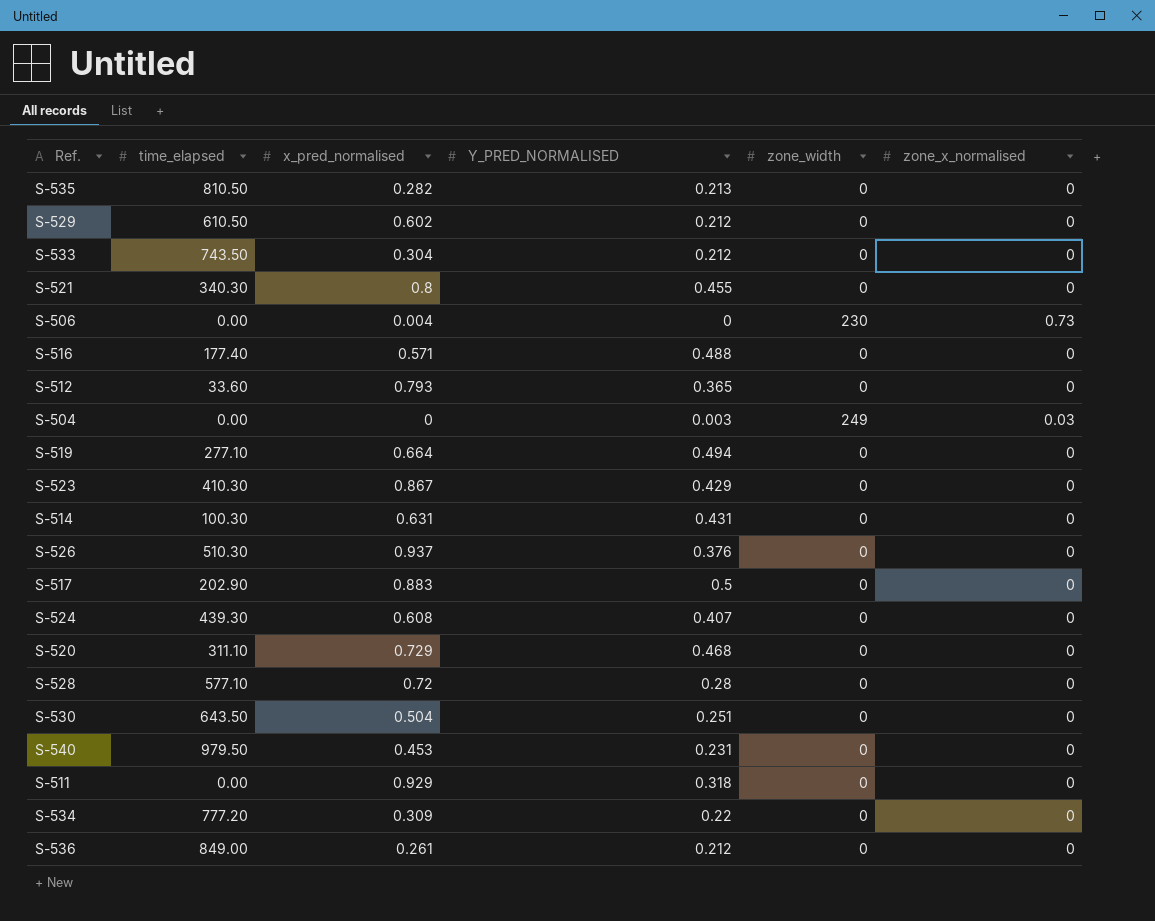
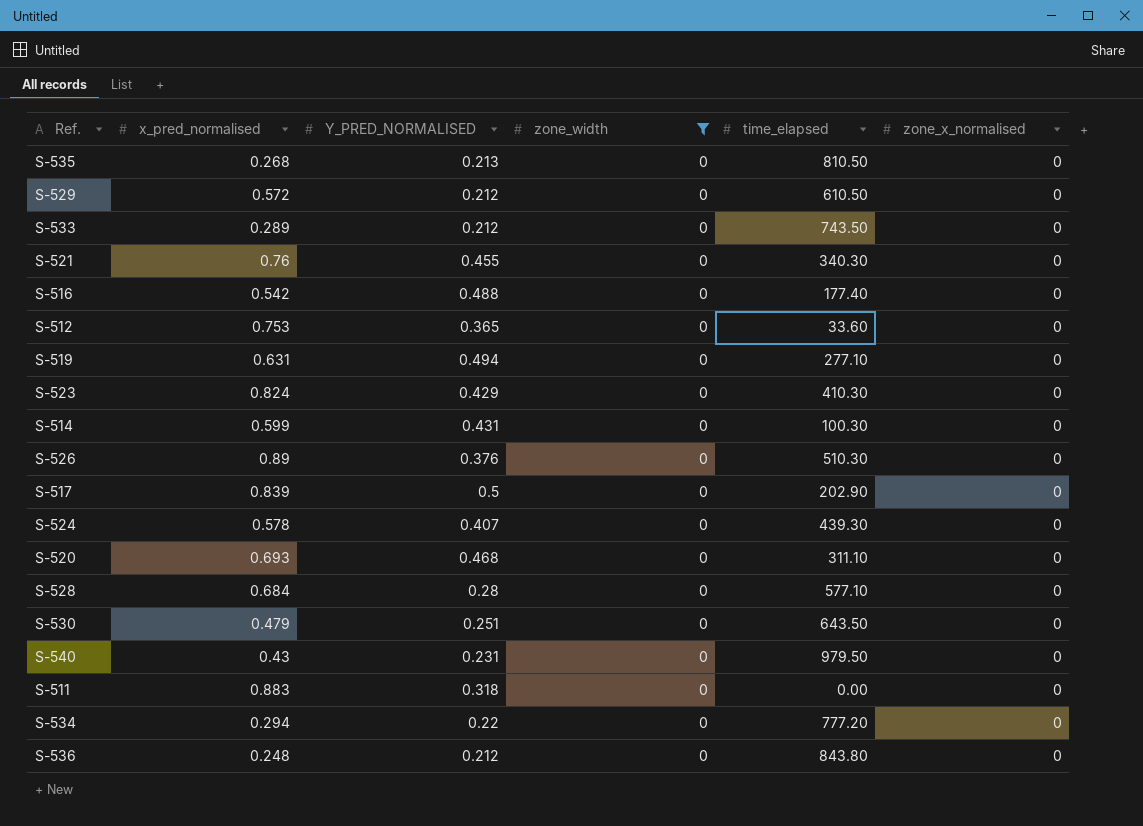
filter: none -> zone_width = 0
column time_elapsed | position: 2 -> 5
S-535 | x_pred_normalised: 0.282 -> 0.268
S-529 | x_pred_normalised: 0.602 -> 0.572
S-533 | x_pred_normalised: 0.304 -> 0.289
S-521 | x_pred_normalised: 0.8 -> 0.76
S-516 | x_pred_normalised: 0.571 -> 0.542
S-512 | x_pred_normalised: 0.793 -> 0.753
S-519 | x_pred_normalised: 0.664 -> 0.631
S-523 | x_pred_normalised: 0.867 -> 0.824
S-514 | x_pred_normalised: 0.631 -> 0.599
S-526 | x_pred_normalised: 0.937 -> 0.89
S-517 | x_pred_normalised: 0.883 -> 0.839
S-524 | x_pred_normalised: 0.608 -> 0.578
S-520 | x_pred_normalised: 0.729 -> 0.693
S-528 | x_pred_normalised: 0.72 -> 0.684
S-530 | x_pred_normalised: 0.504 -> 0.479
S-540 | x_pred_normalised: 0.453 -> 0.43
S-511 | x_pred_normalised: 0.929 -> 0.883
S-534 | x_pred_normalised: 0.309 -> 0.294
S-536 | x_pred_normalised: 0.261 -> 0.248
S-536 | time_elapsed: 849.00 -> 843.80

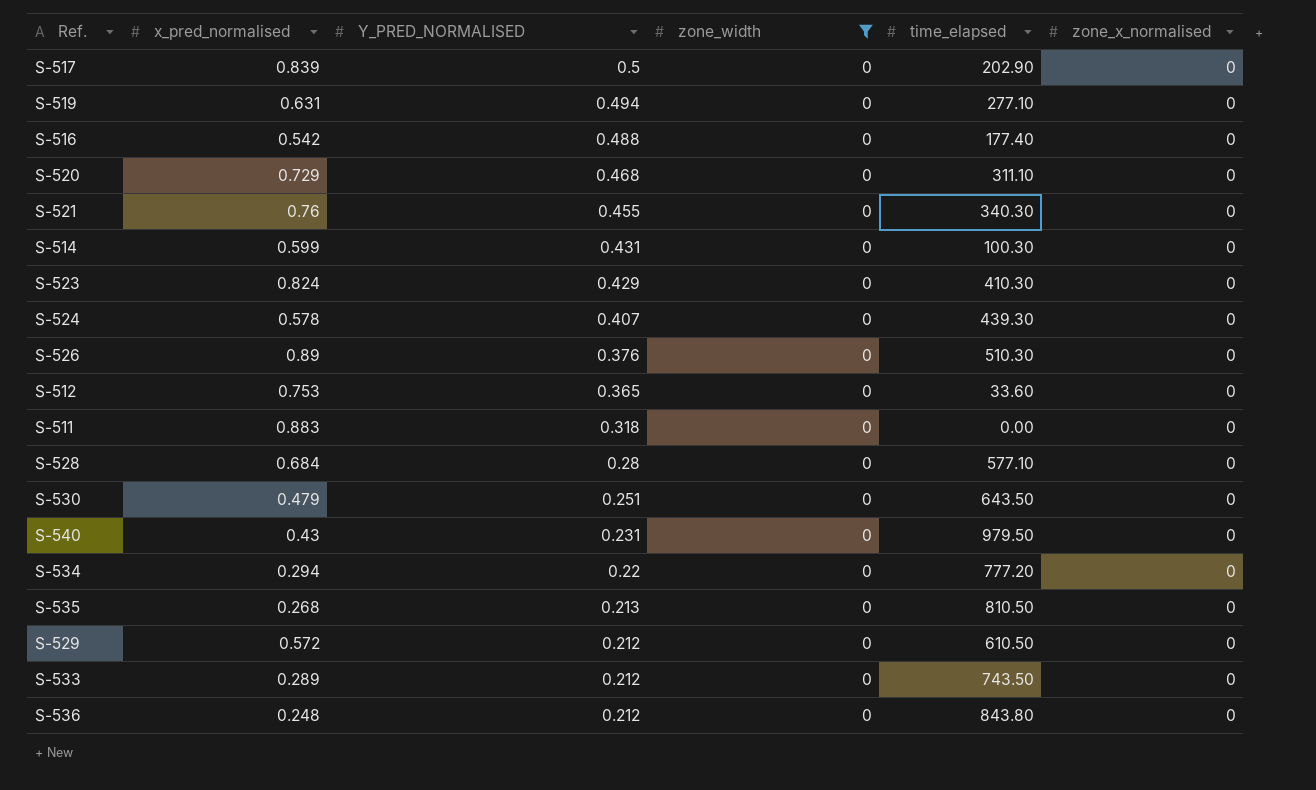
row order: none -> Y_PRED_NORMALISED descending
S-520 | x_pred_normalised: 0.693 -> 0.729

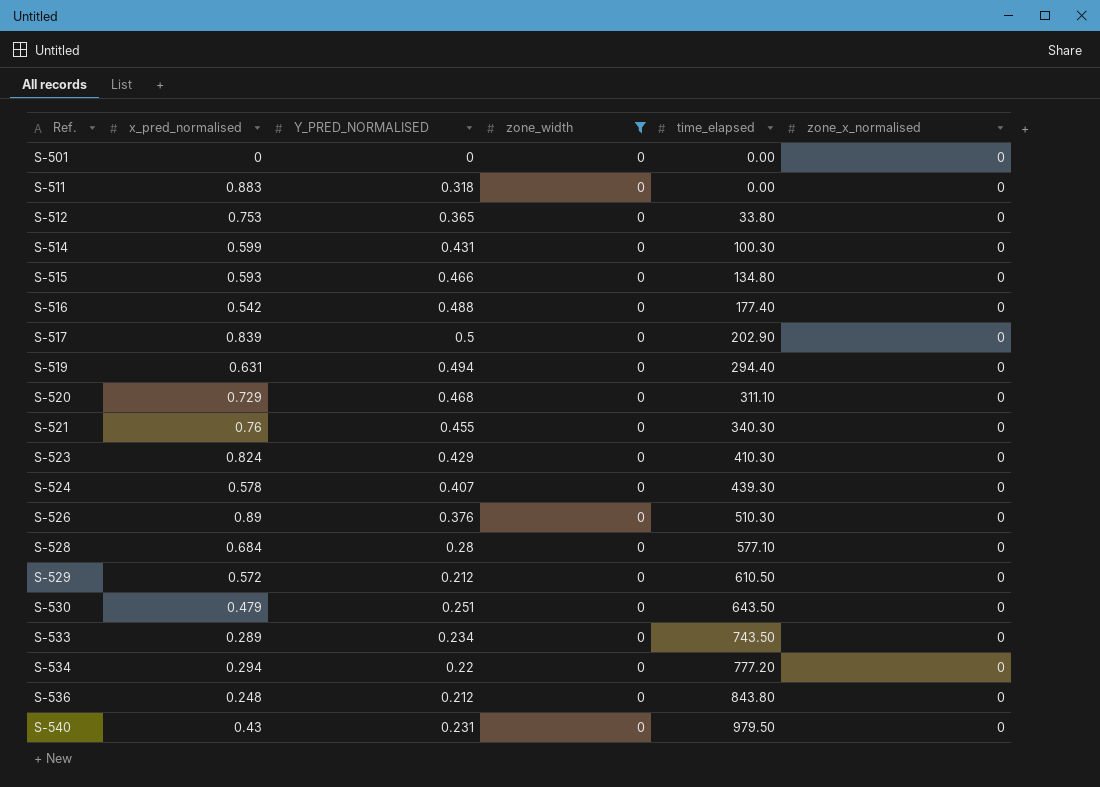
row order: Y_PRED_NORMALISED descending -> Ref. ascending
row S-535: 0.268 | 0.213 | 0 | 810.50 | 0 -> none
row S-501: none -> 0 | 0 | 0 | 0.00 | 0
S-512 | time_elapsed: 33.60 -> 33.80
row S-515: none -> 0.593 | 0.466 | 0 | 134.80 | 0
S-519 | time_elapsed: 277.10 -> 294.40
S-533 | Y_PRED_NORMALISED: 0.212 -> 0.234

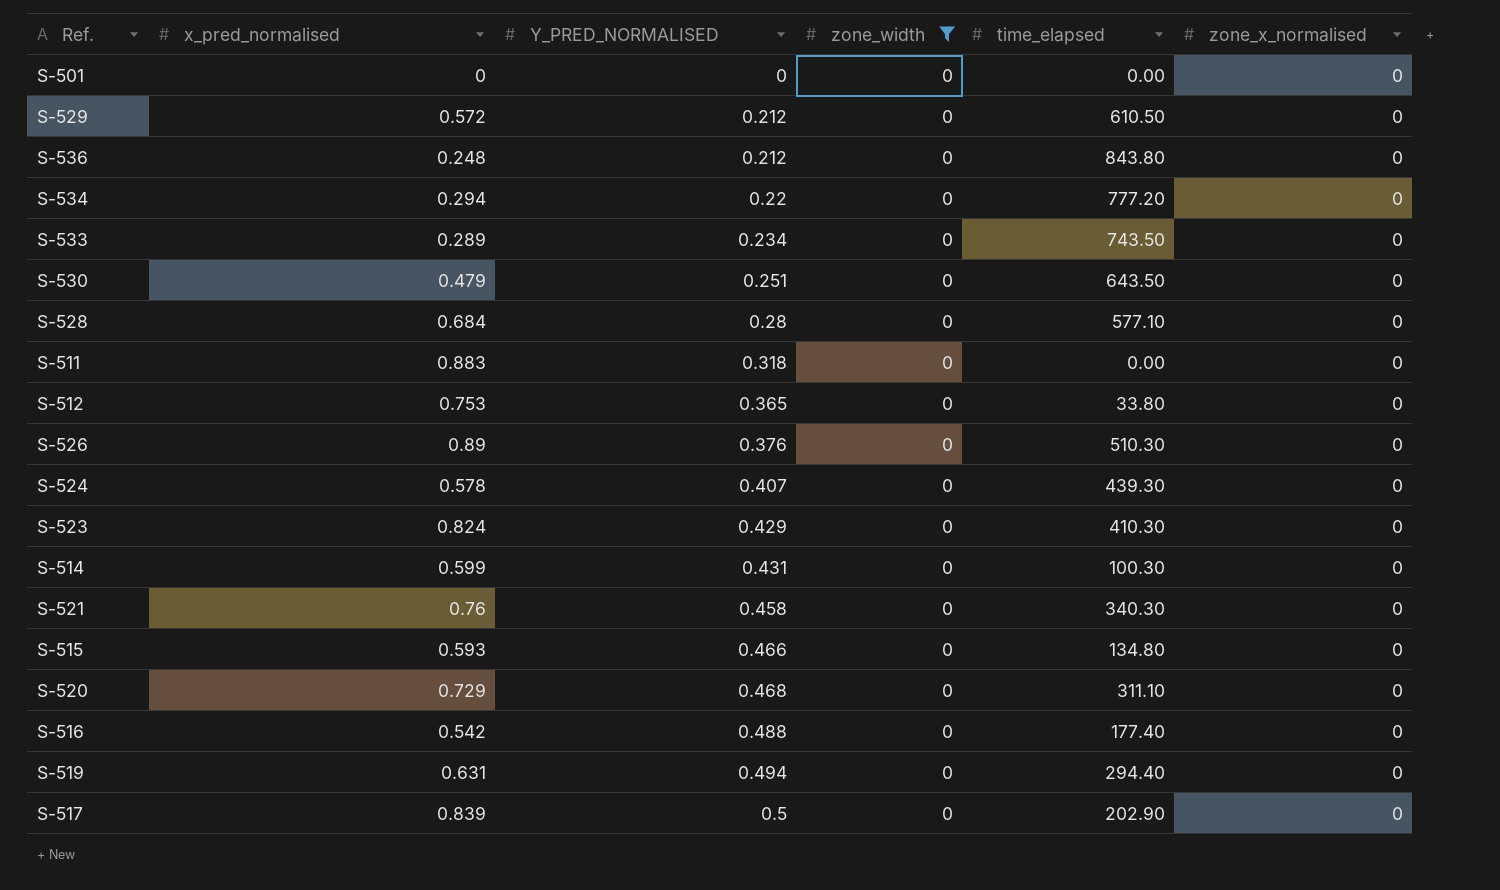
row order: Ref. ascending -> Y_PRED_NORMALISED ascending
row S-540: 0.43 | 0.231 | 0 | 979.50 | 0 -> none
S-521 | Y_PRED_NORMALISED: 0.455 -> 0.458

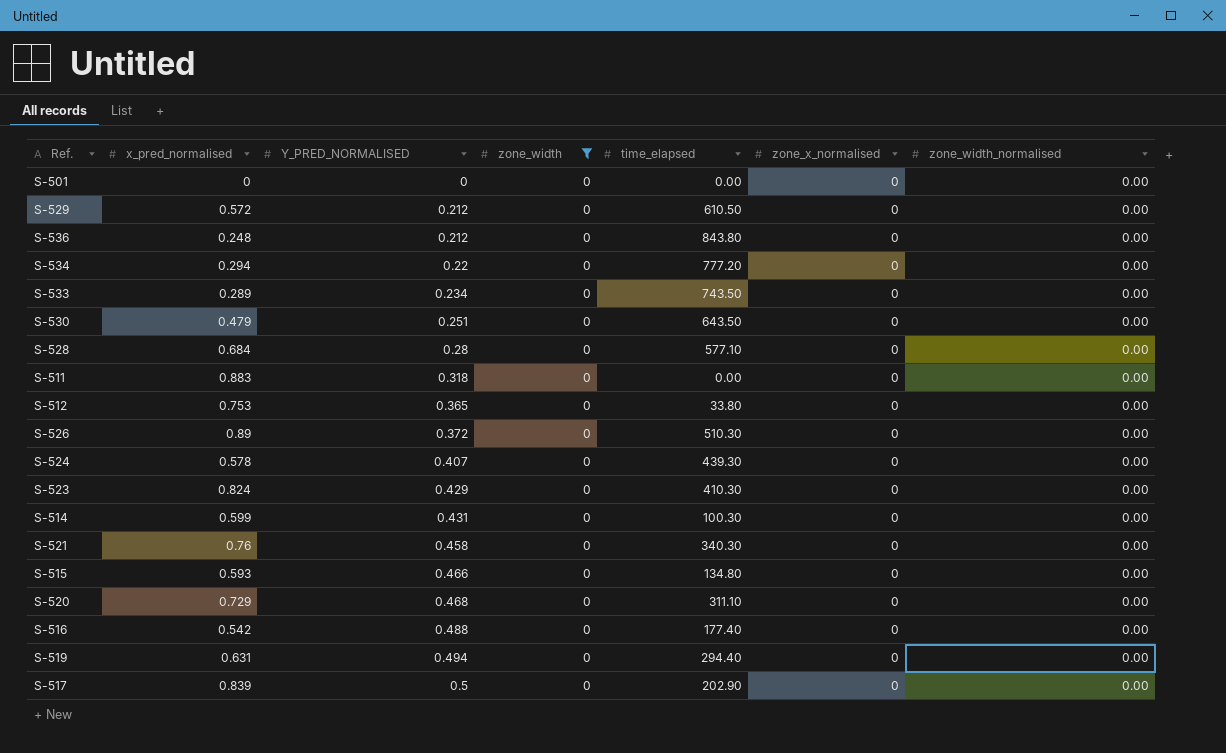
column zone_width_normalised | position: none -> 7
S-526 | Y_PRED_NORMALISED: 0.376 -> 0.372

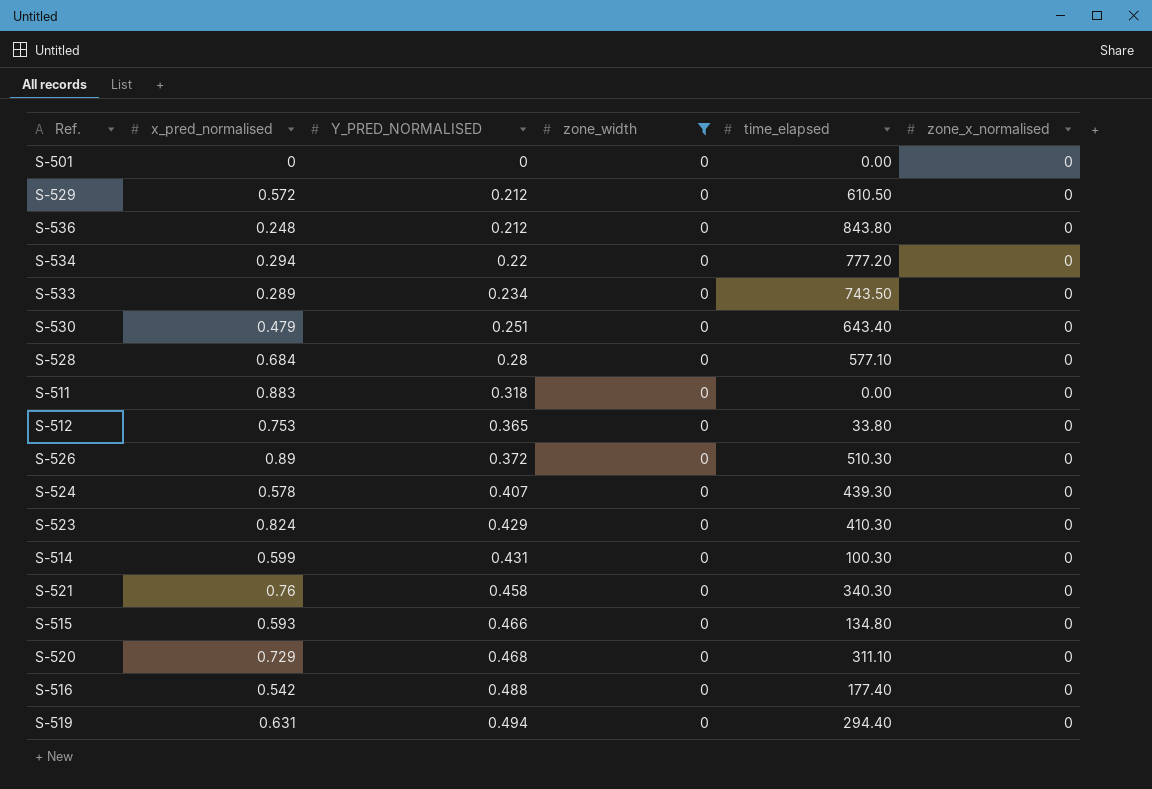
column zone_width_normalised | position: 7 -> none
row S-517: 0.839 | 0.5 | 0 | 202.90 | 0 | 0.00 -> none
S-530 | time_elapsed: 643.50 -> 643.40

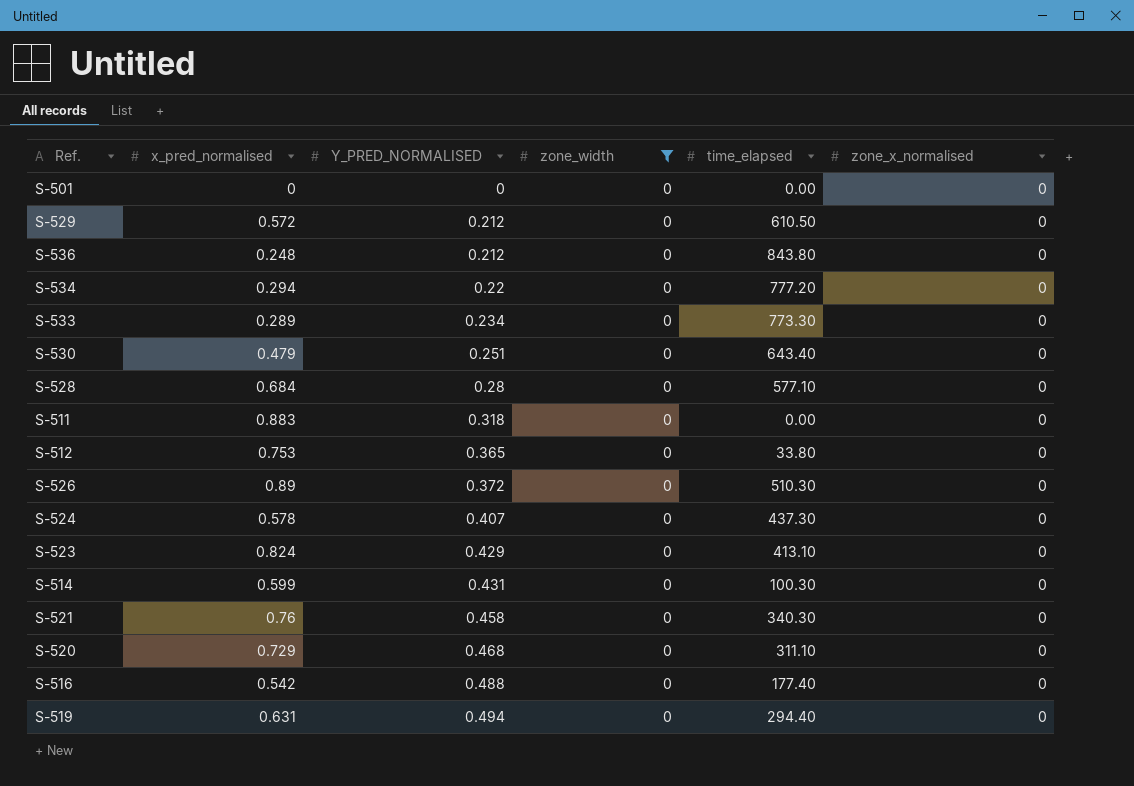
row S-515: 0.593 | 0.466 | 0 | 134.80 | 0 -> none
S-533 | time_elapsed: 743.50 -> 773.30
S-524 | time_elapsed: 439.30 -> 437.30
S-523 | time_elapsed: 410.30 -> 413.10

